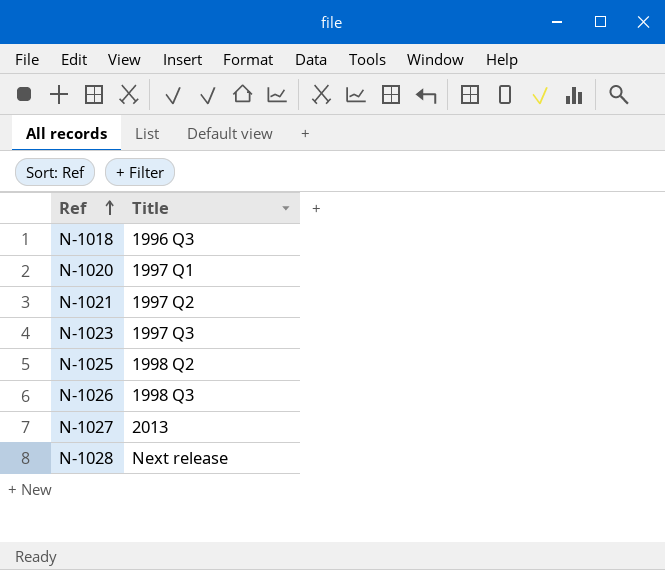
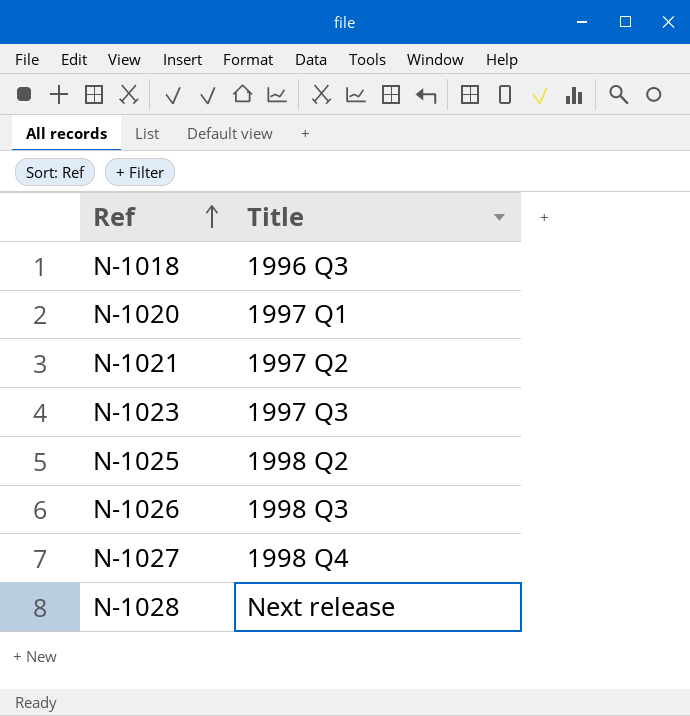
N-1027 | Title: 2013 -> 1998 Q4

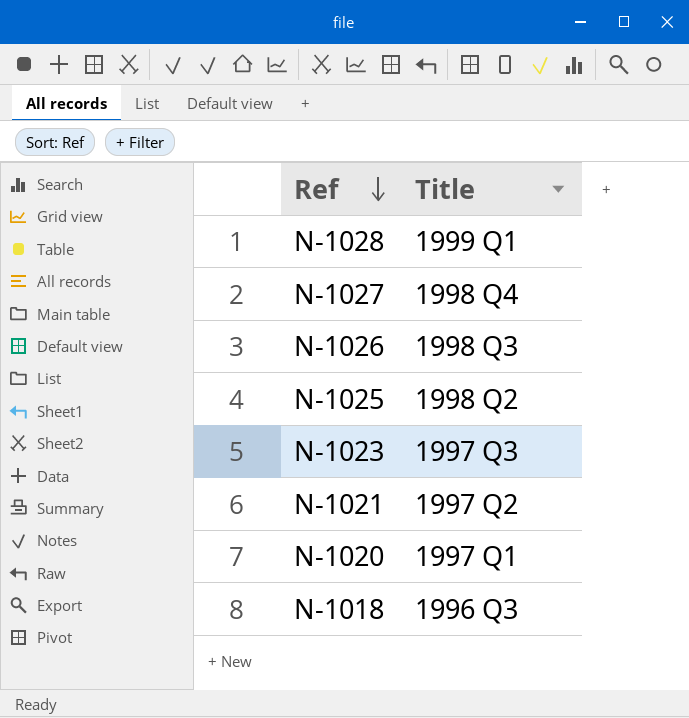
row order: Ref ascending -> Ref descending
N-1028 | Title: Next release -> 1999 Q1

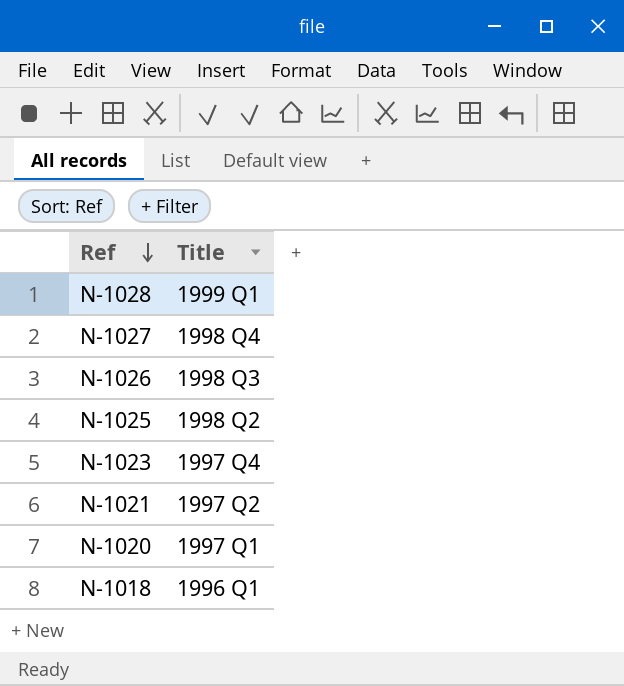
N-1023 | Title: 1997 Q3 -> 1997 Q4
N-1018 | Title: 1996 Q3 -> 1996 Q1

